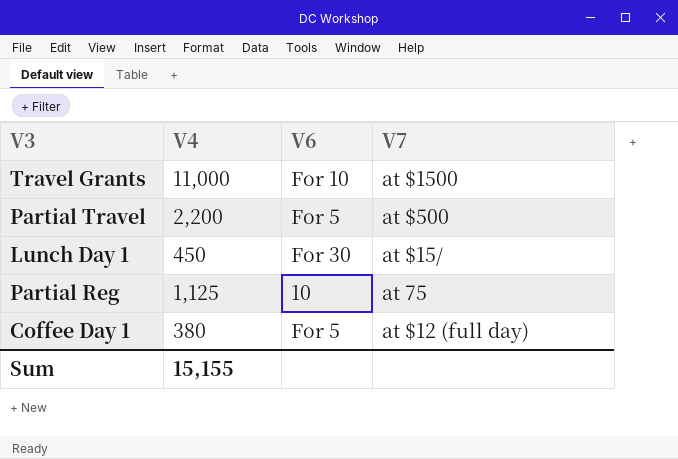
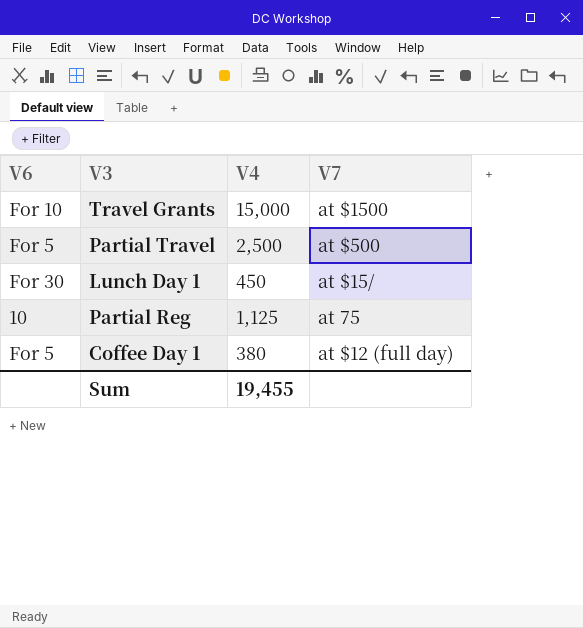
column V6 | position: 3 -> 1
Travel Grants | V4: 11,000 -> 15,000
Partial Travel | V4: 2,200 -> 2,500
Sum | V4: 15,155 -> 19,455

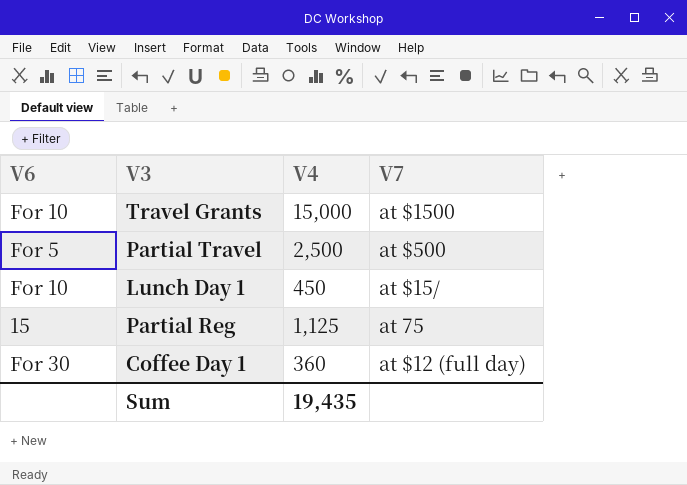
Lunch Day 1 | V6: For 30 -> For 10
Partial Reg | V6: 10 -> 15
Coffee Day 1 | V6: For 5 -> For 30
Coffee Day 1 | V4: 380 -> 360
Sum | V4: 19,455 -> 19,435

